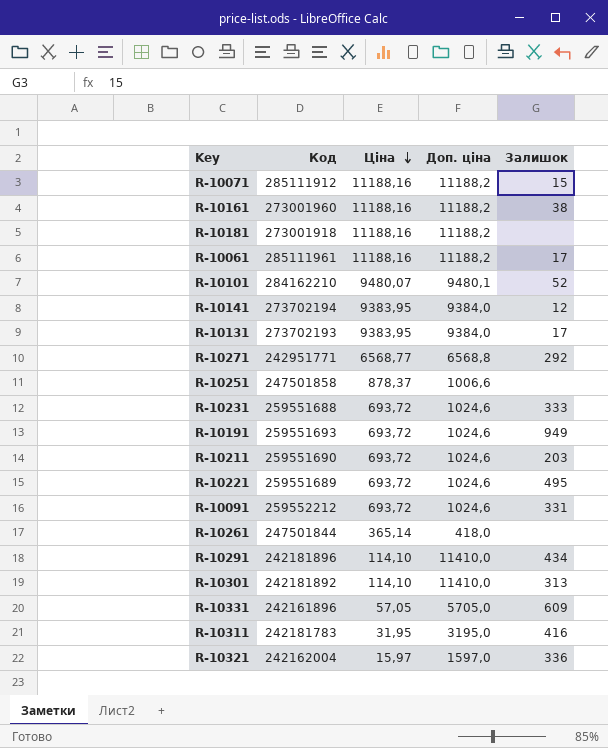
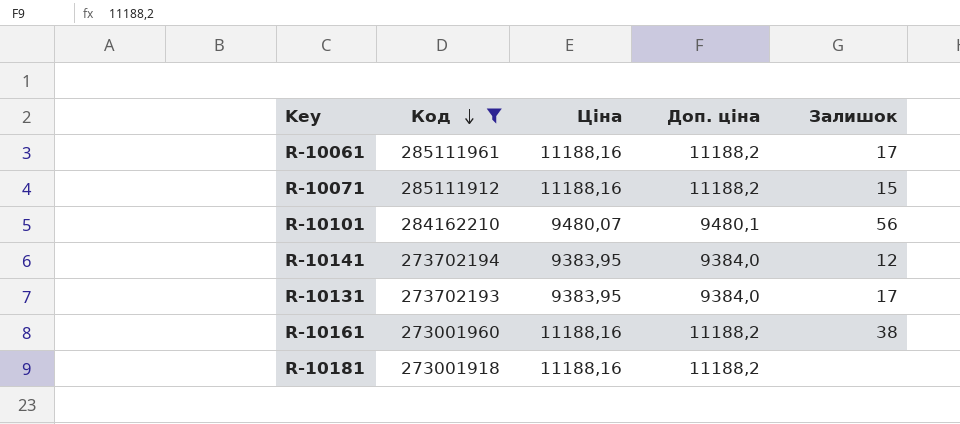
filter: none -> Код >= 273001918
row order: Ціна descending -> Код descending
R-10101 | Залишок: 52 -> 56

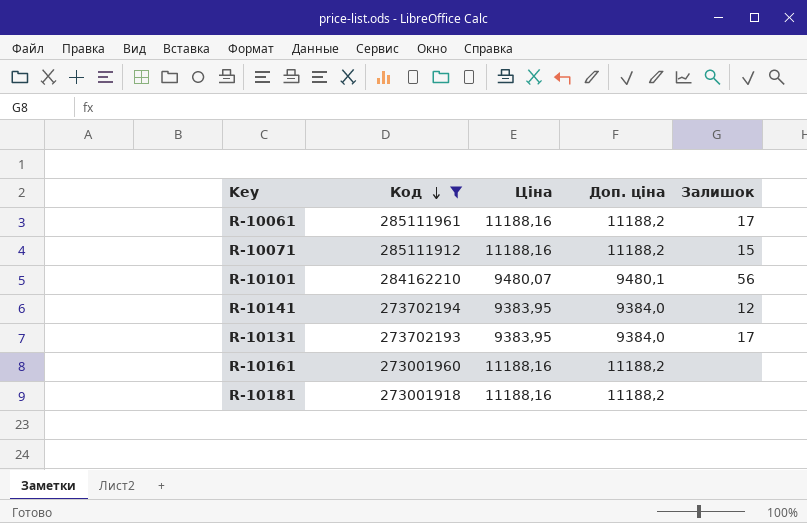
R-10161 | Залишок: 38 -> none

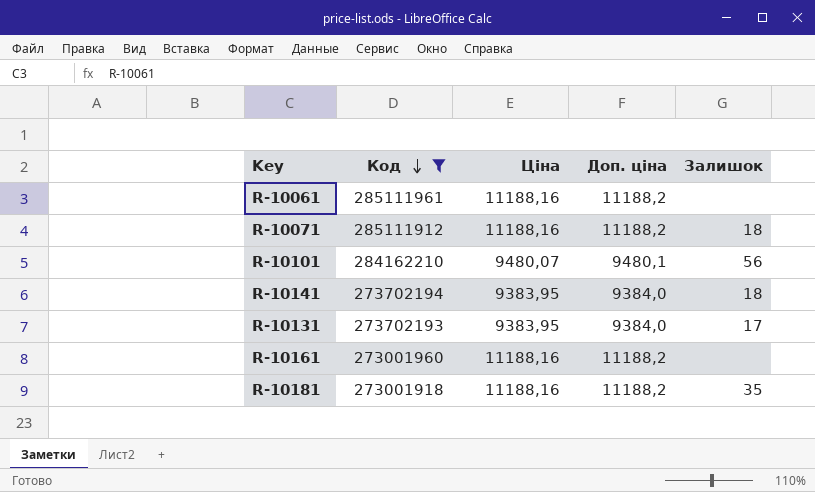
R-10061 | Залишок: 17 -> none
R-10071 | Залишок: 15 -> 18
R-10141 | Залишок: 12 -> 18
R-10181 | Залишок: none -> 35

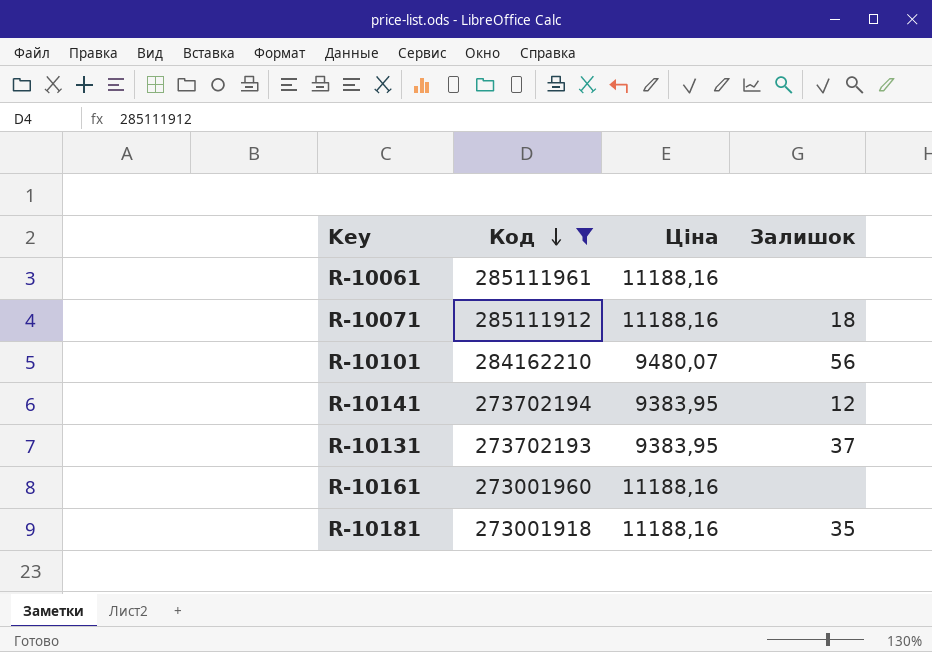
column Доп. ціна | position: 4 -> none
R-10141 | Залишок: 18 -> 12
R-10131 | Залишок: 17 -> 37

